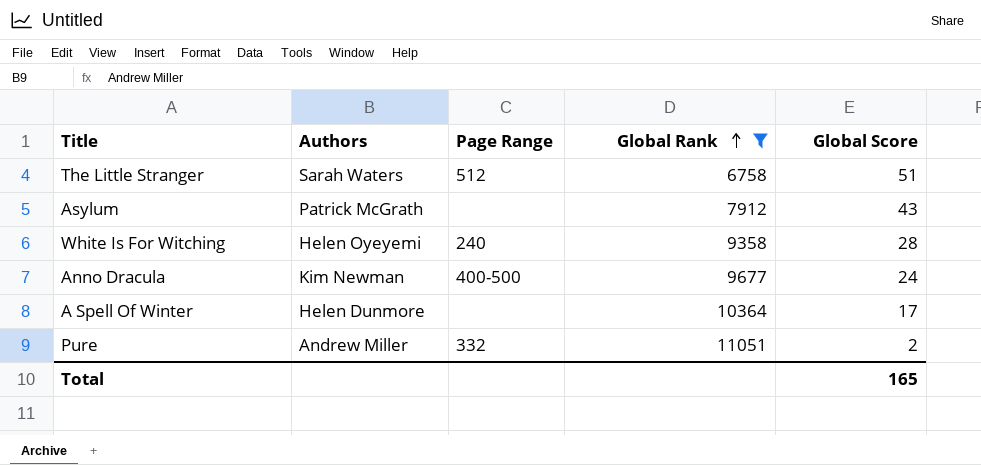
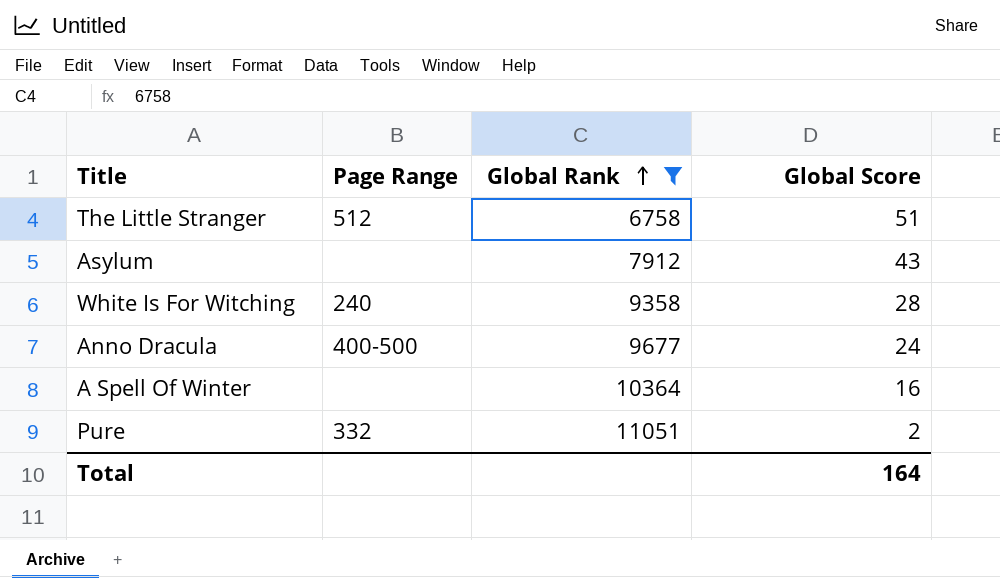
column Authors | position: 2 -> none
A Spell Of Winter | Global Score: 17 -> 16
Total | Global Score: 165 -> 164

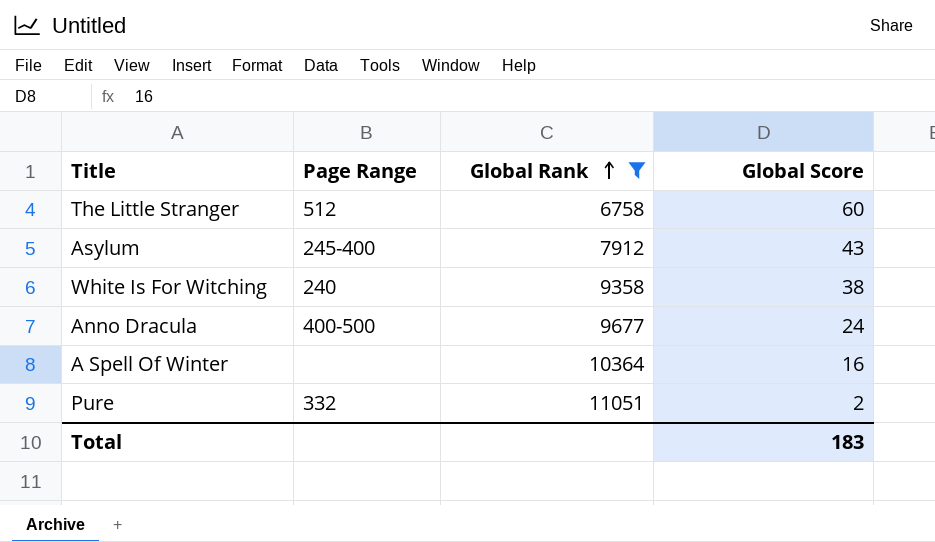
The Little Stranger | Global Score: 51 -> 60
Asylum | Page Range: none -> 245-400
White Is For Witching | Global Score: 28 -> 38
Total | Global Score: 164 -> 183

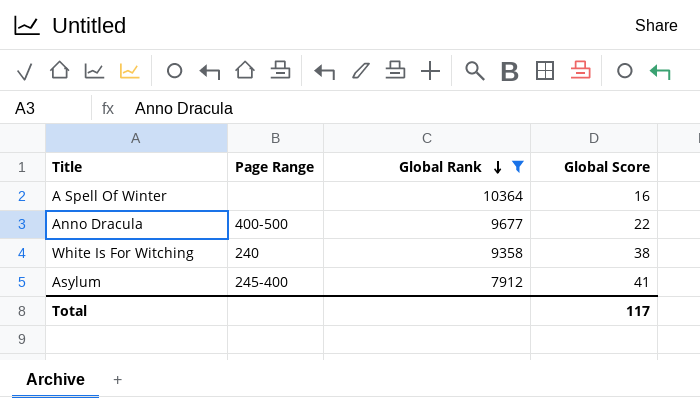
row order: Global Rank ascending -> Global Rank descending
row The Little Stranger: 512 | 6758 | 60 -> none
row Pure: 332 | 11051 | 2 -> none
Anno Dracula | Global Score: 24 -> 22
Asylum | Global Score: 43 -> 41
Total | Global Score: 183 -> 117

